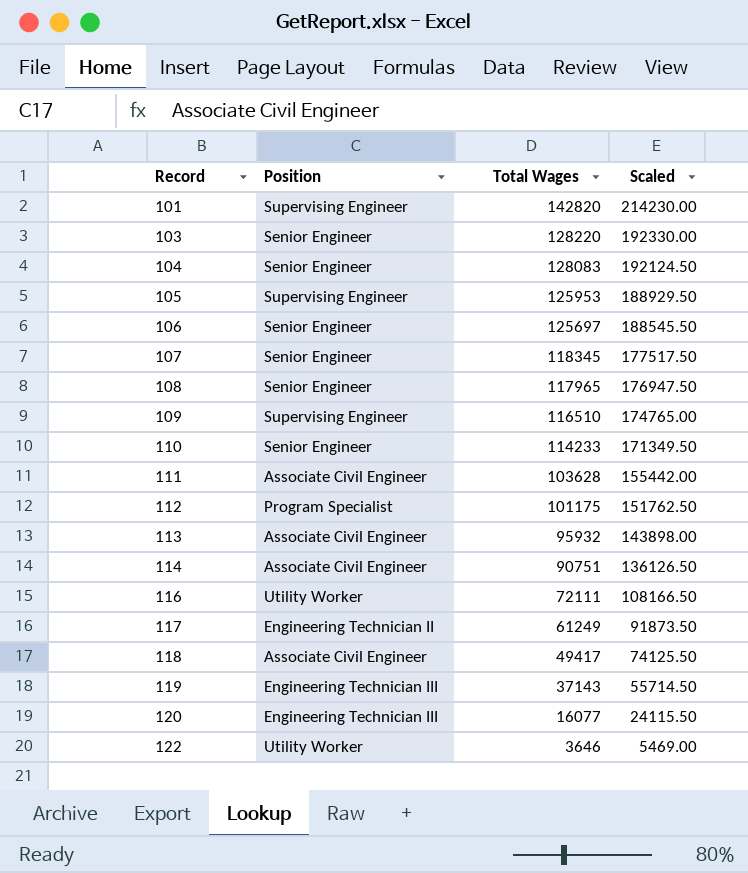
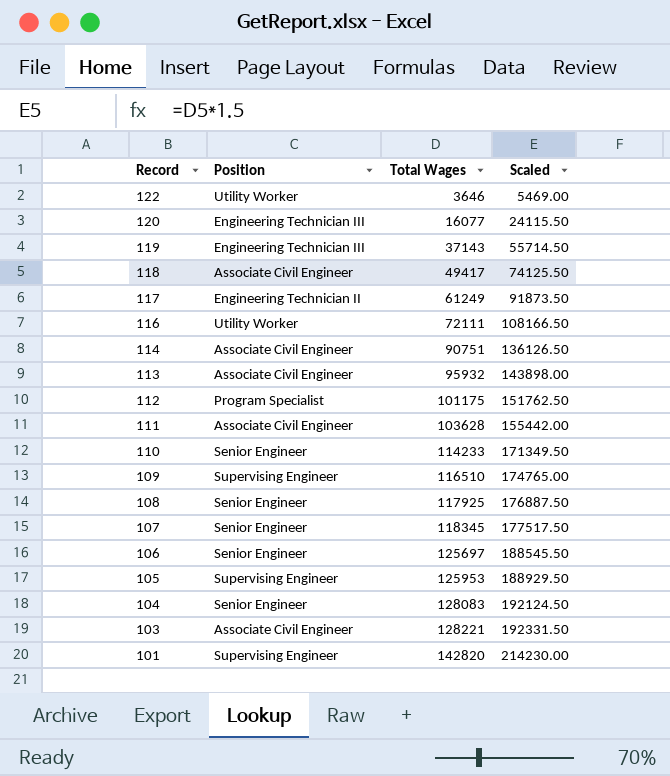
row order: Record ascending -> Record descending
108 | Total Wages: 117965 -> 117925
108 | Scaled: 176947.50 -> 176887.50
103 | Position: Senior Engineer -> Associate Civil Engineer
103 | Total Wages: 128220 -> 128221
103 | Scaled: 192330.00 -> 192331.50

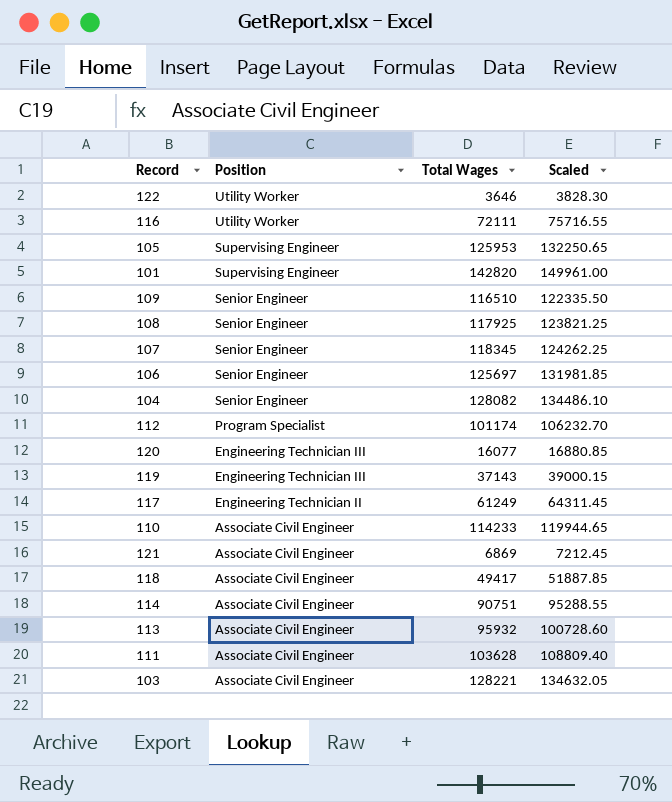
row order: Record descending -> Position descending
column Scaled | formula: [Total Wages] * 1.5 -> [Total Wages] * 1.05
109 | Position: Supervising Engineer -> Senior Engineer
104 | Total Wages: 128083 -> 128082
112 | Total Wages: 101175 -> 101174
110 | Position: Senior Engineer -> Associate Civil Engineer
row 121: none -> Associate Civil Engineer | 6869 | 7212.45

